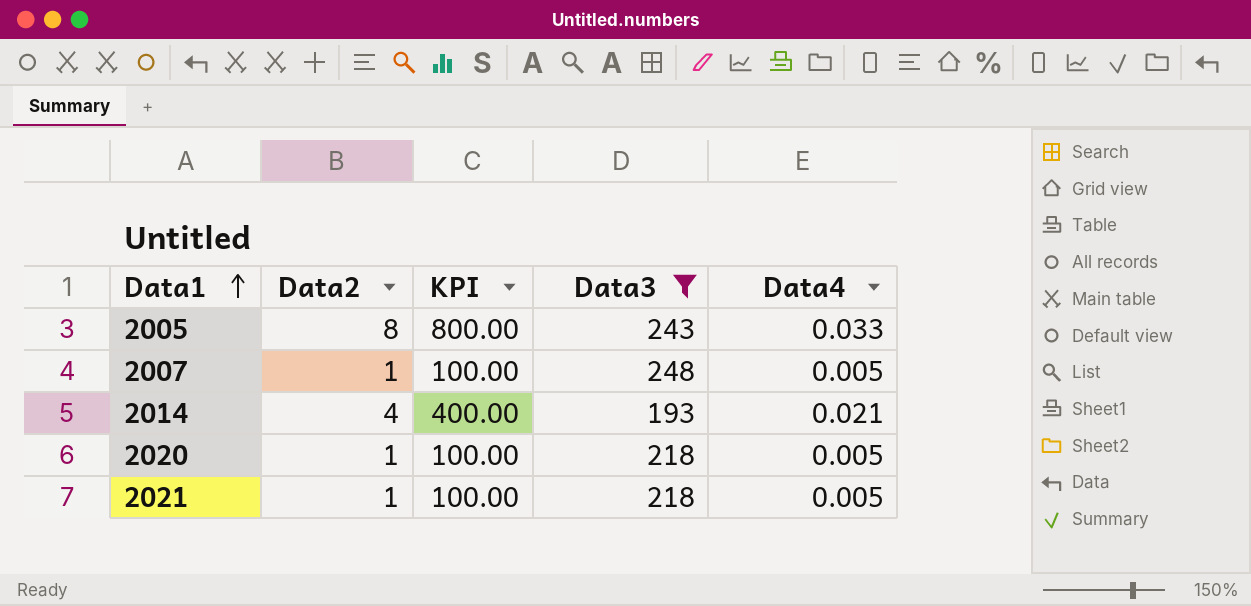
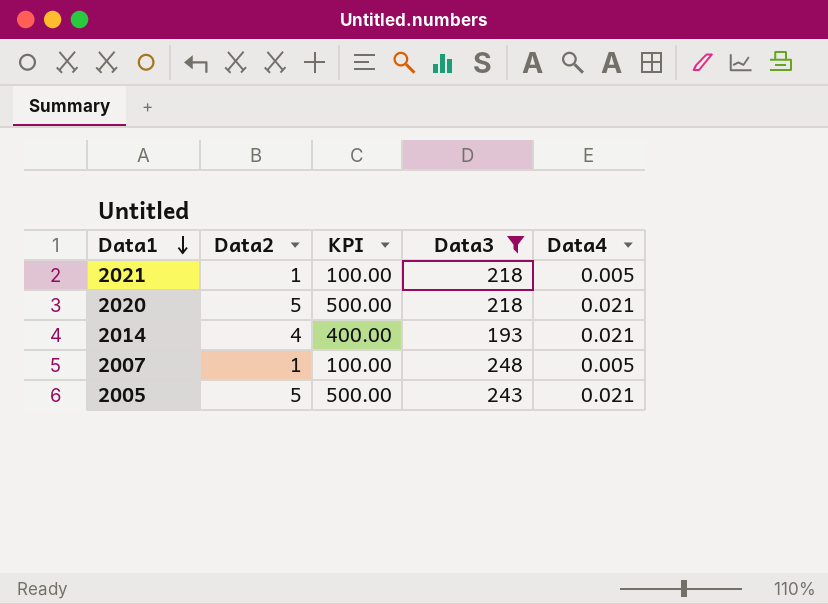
row order: Data1 ascending -> Data1 descending
2020 | Data2: 1 -> 5
2020 | KPI: 100.00 -> 500.00
2020 | Data4: 0.005 -> 0.021
2005 | Data2: 8 -> 5
2005 | KPI: 800.00 -> 500.00
2005 | Data4: 0.033 -> 0.021

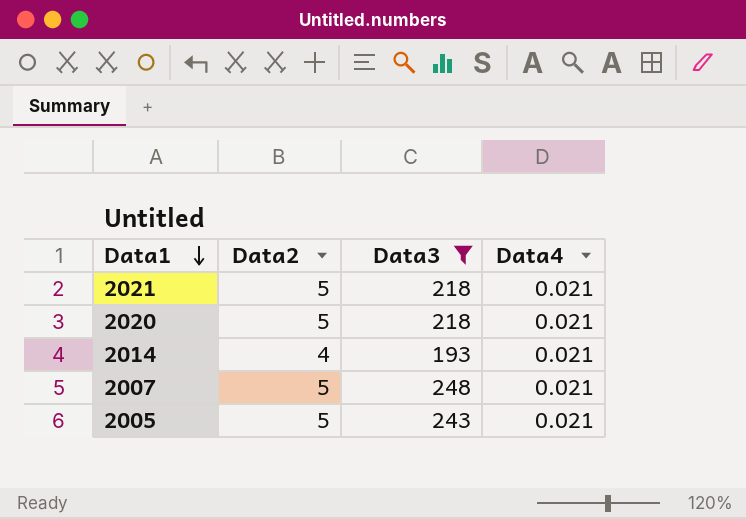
column KPI | formula: [Data2] * 100 -> none
2021 | Data2: 1 -> 5
2021 | Data4: 0.005 -> 0.021
2007 | Data2: 1 -> 5
2007 | Data4: 0.005 -> 0.021

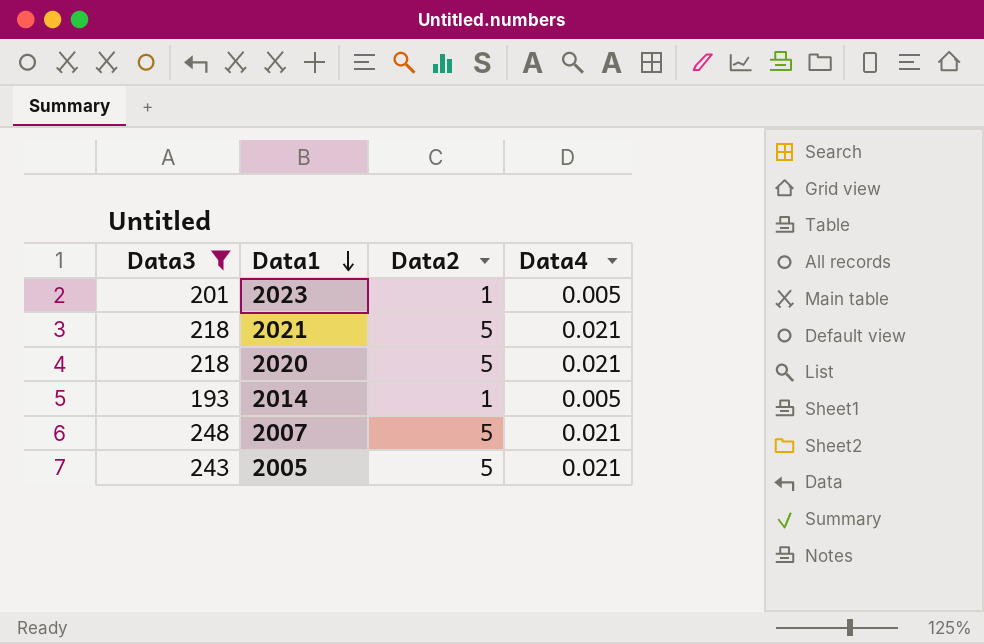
column Data3 | position: 3 -> 1
row 2023: none -> 201 | 1 | 0.005
2014 | Data2: 4 -> 1
2014 | Data4: 0.021 -> 0.005

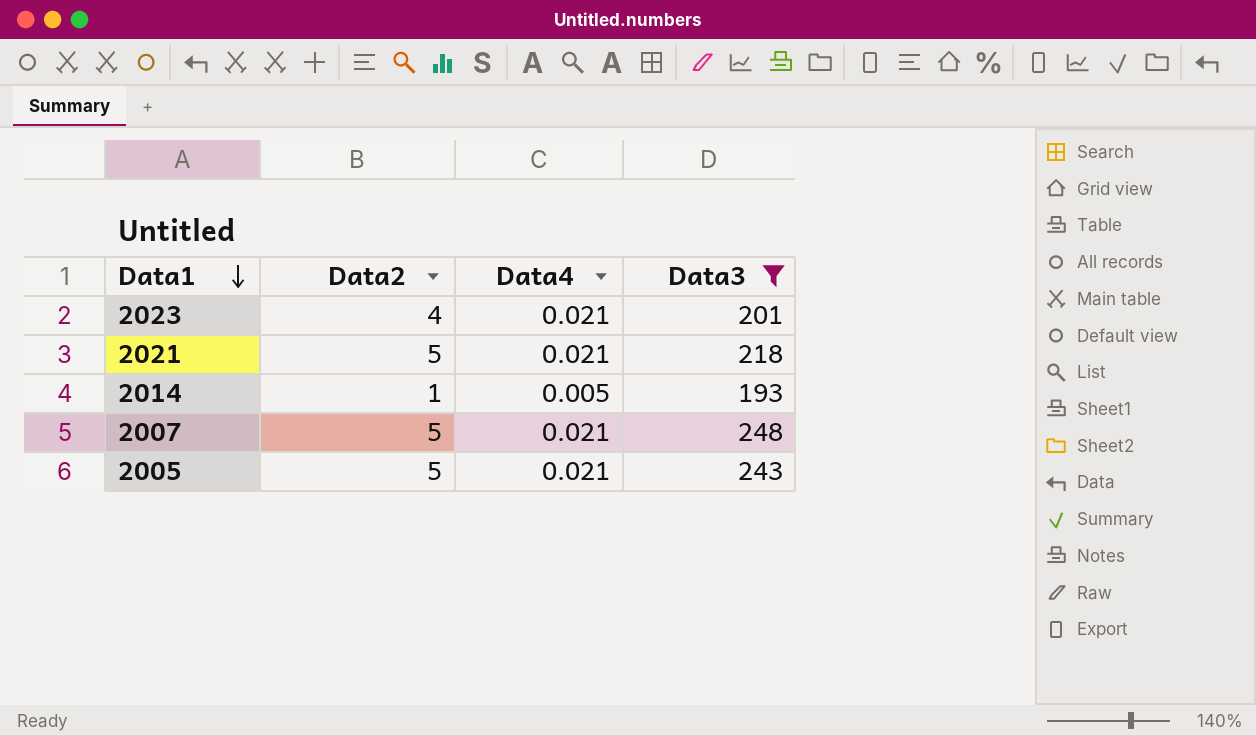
column Data3 | position: 1 -> 4
row 2020: 218 | 5 | 0.021 -> none
2023 | Data2: 1 -> 4
2023 | Data4: 0.005 -> 0.021

